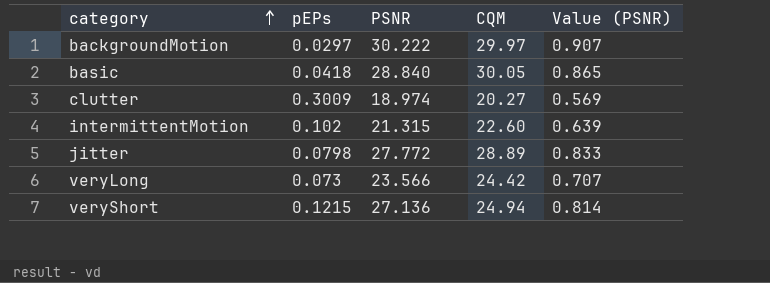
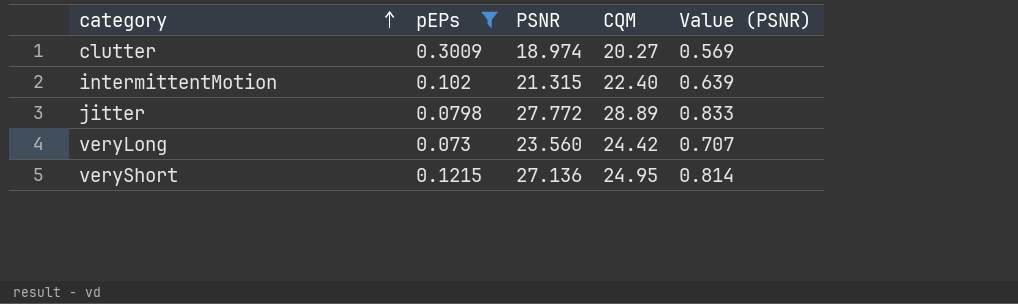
filter: none -> pEPs >= 0.073
intermittentMotion | CQM: 22.60 -> 22.40
veryLong | PSNR: 23.566 -> 23.560
veryShort | CQM: 24.94 -> 24.95

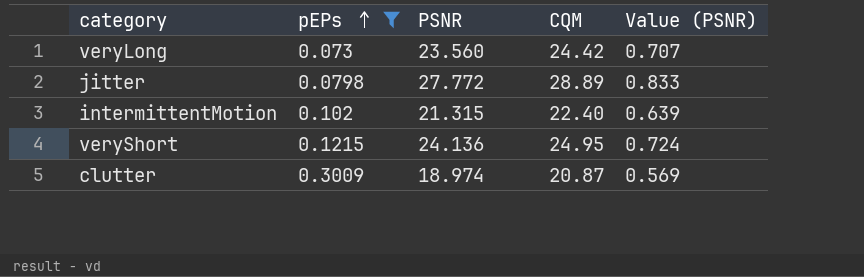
row order: category ascending -> pEPs ascending
veryShort | PSNR: 27.136 -> 24.136
veryShort | Value (PSNR): 0.814 -> 0.724
clutter | CQM: 20.27 -> 20.87

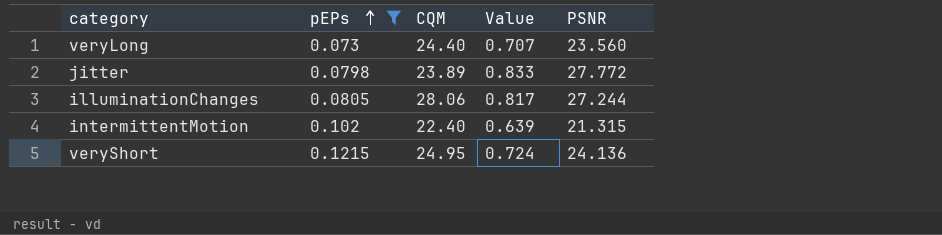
column name: Value (PSNR) -> Value
column PSNR | position: 3 -> 5
row clutter: 0.3009 | 18.974 | 20.87 | 0.569 -> none
veryLong | CQM: 24.42 -> 24.40
jitter | CQM: 28.89 -> 23.89
row illuminationChanges: none -> 0.0805 | 28.06 | 0.817 | 27.244

